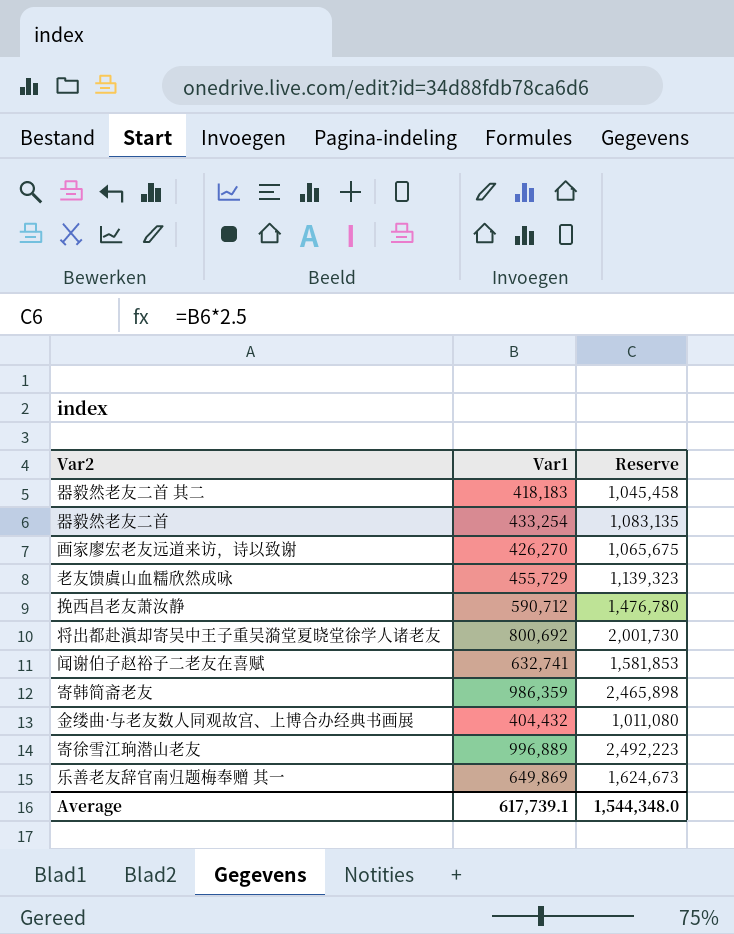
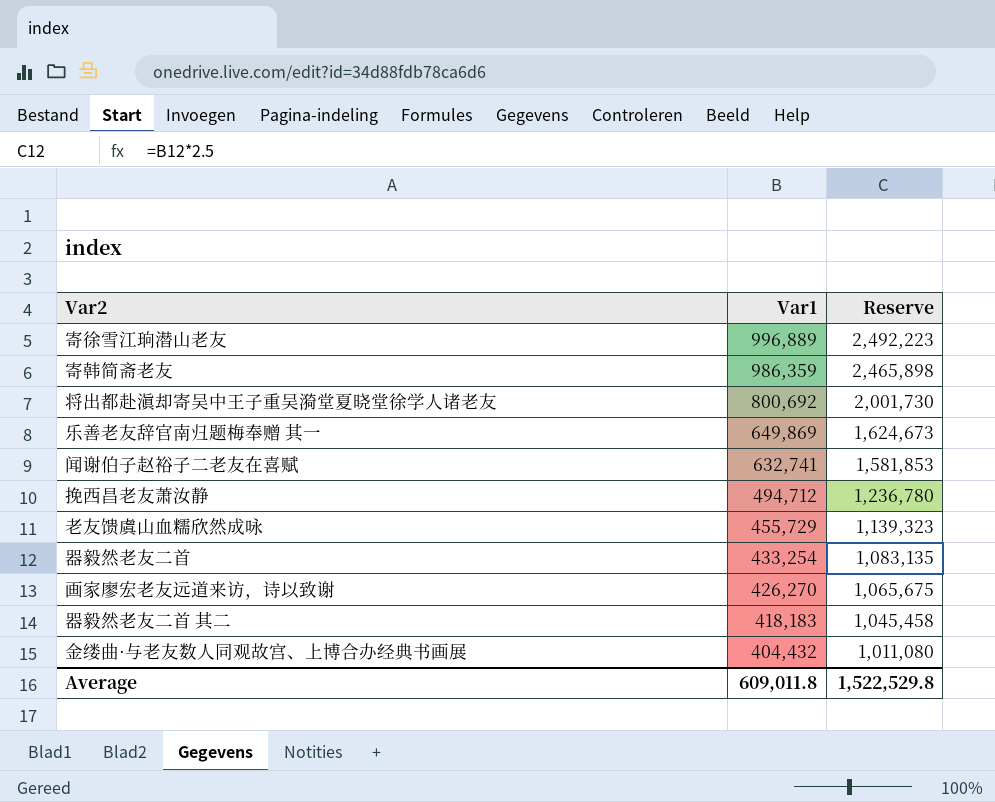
row order: none -> Var1 descending
挽西昌老友萧汝静 | Var1: 590,712 -> 494,712
挽西昌老友萧汝静 | Reserve: 1,476,780 -> 1,236,780
Average | Var1: 617,739.1 -> 609,011.8
Average | Reserve: 1,544,348.0 -> 1,522,529.8

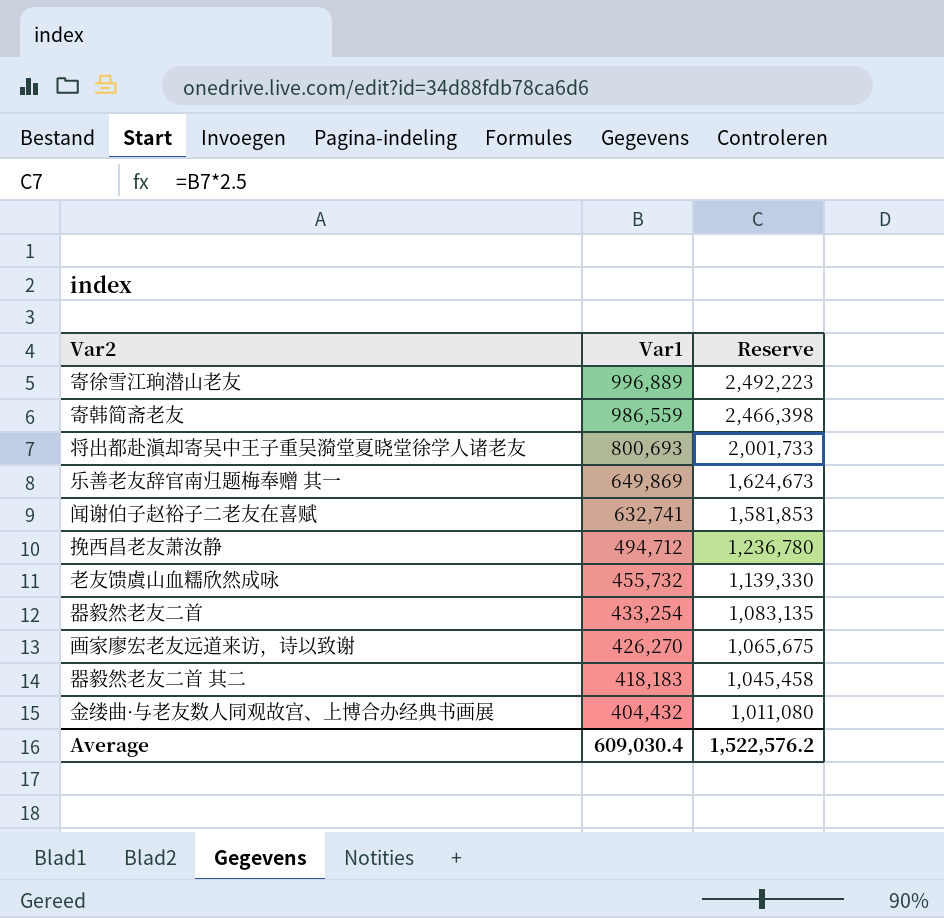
寄韩简斋老友 | Var1: 986,359 -> 986,559
寄韩简斋老友 | Reserve: 2,465,898 -> 2,466,398
将出都赴滇却寄吴中王子重吴漪堂夏晓堂徐学人诸老友 | Var1: 800,692 -> 800,693
将出都赴滇却寄吴中王子重吴漪堂夏晓堂徐学人诸老友 | Reserve: 2,001,730 -> 2,001,733
老友馈虞山血糯欣然成咏 | Var1: 455,729 -> 455,732
老友馈虞山血糯欣然成咏 | Reserve: 1,139,323 -> 1,139,330
Average | Var1: 609,011.8 -> 609,030.4
Average | Reserve: 1,522,529.8 -> 1,522,576.2

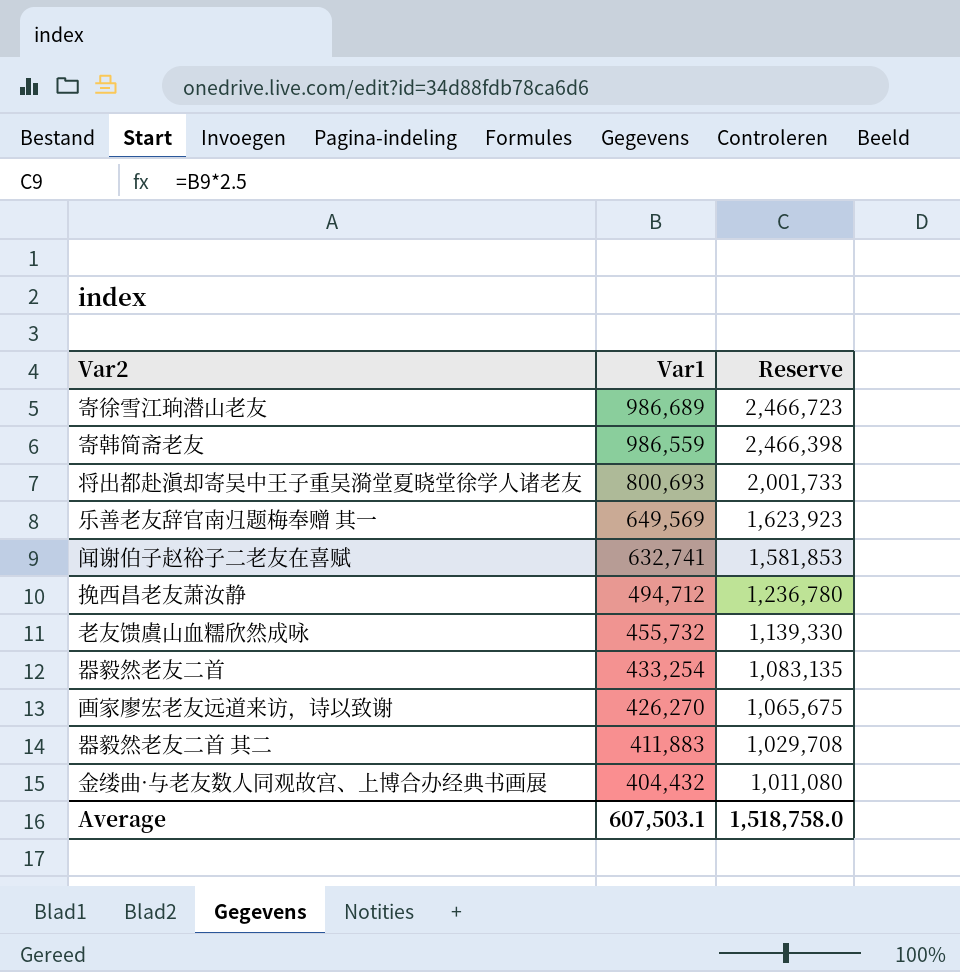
寄徐雪江珦潜山老友 | Var1: 996,889 -> 986,689
寄徐雪江珦潜山老友 | Reserve: 2,492,223 -> 2,466,723
乐善老友辞官南归题梅奉赠 其一 | Var1: 649,869 -> 649,569
乐善老友辞官南归题梅奉赠 其一 | Reserve: 1,624,673 -> 1,623,923
器毅然老友二首 其二 | Var1: 418,183 -> 411,883
器毅然老友二首 其二 | Reserve: 1,045,458 -> 1,029,708
Average | Var1: 609,030.4 -> 607,503.1
Average | Reserve: 1,522,576.2 -> 1,518,758.0

